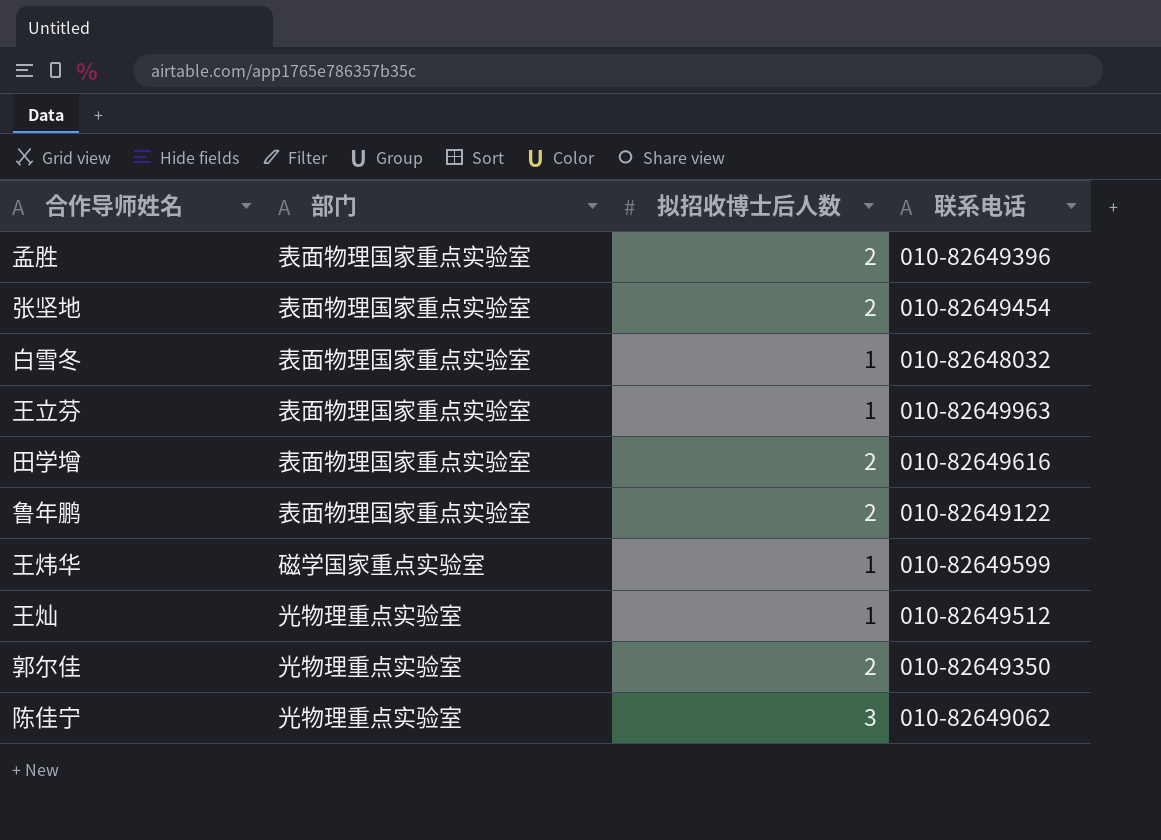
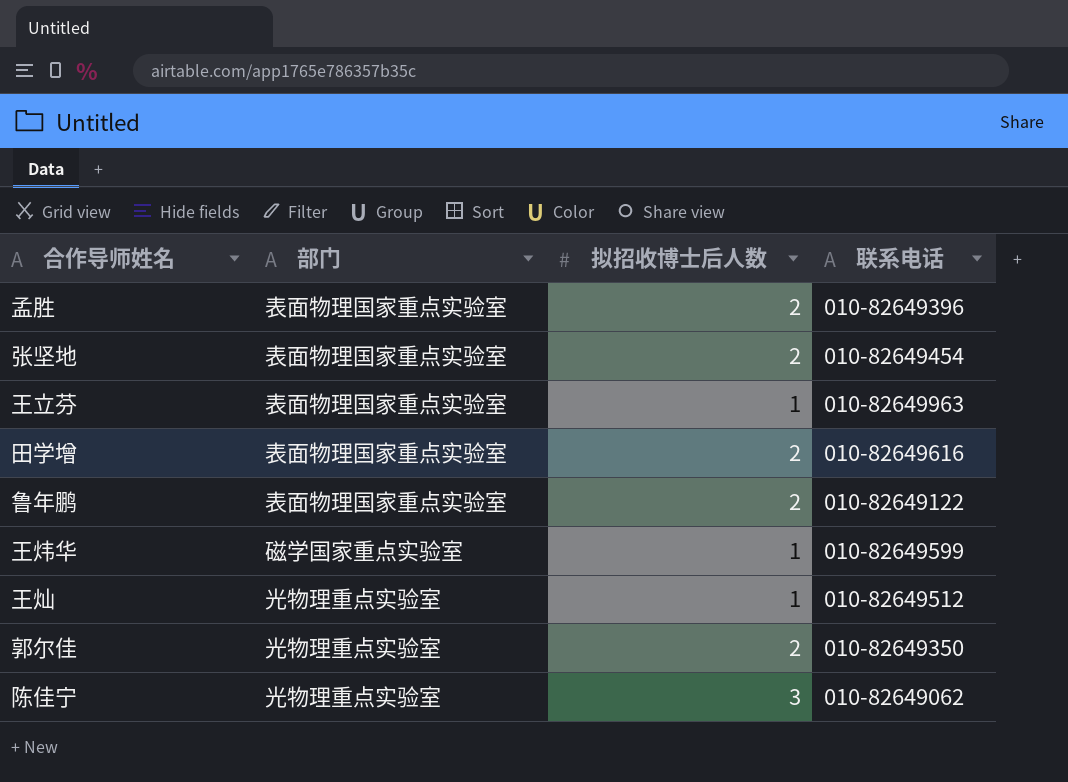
row 白雪冬: 表面物理国家重点实验室 | 1 | 010-82648032 -> none

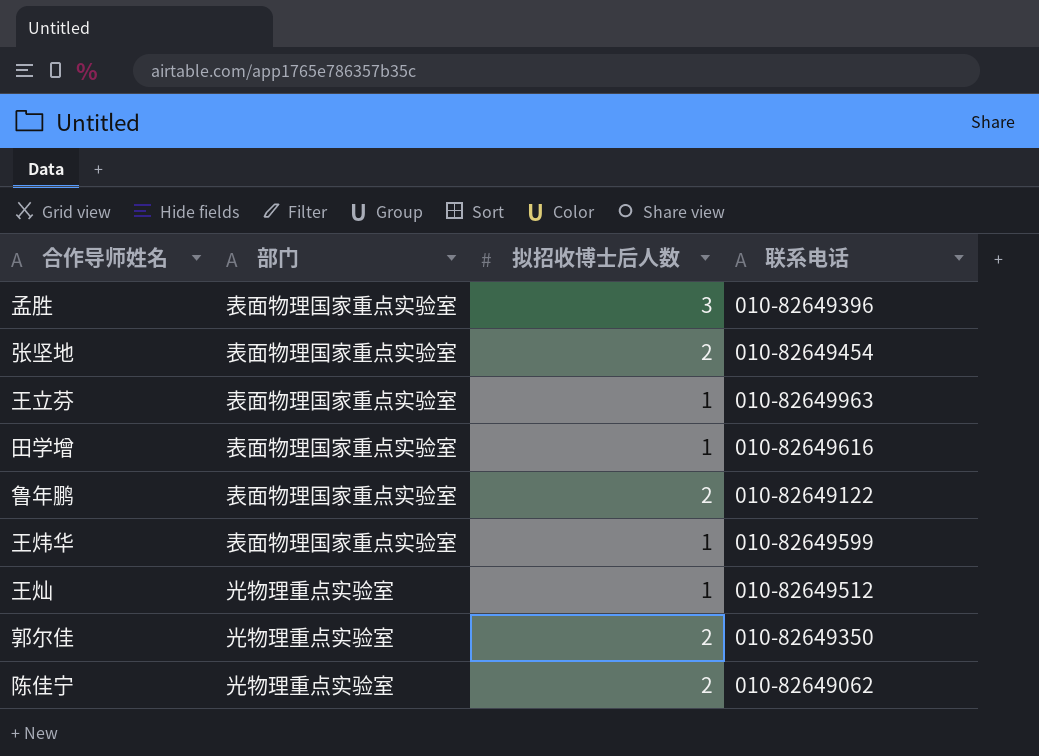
孟胜 | 拟招收博士后人数: 2 -> 3
田学增 | 拟招收博士后人数: 2 -> 1
王炜华 | 部门: 磁学国家重点实验室 -> 表面物理国家重点实验室
陈佳宁 | 拟招收博士后人数: 3 -> 2

